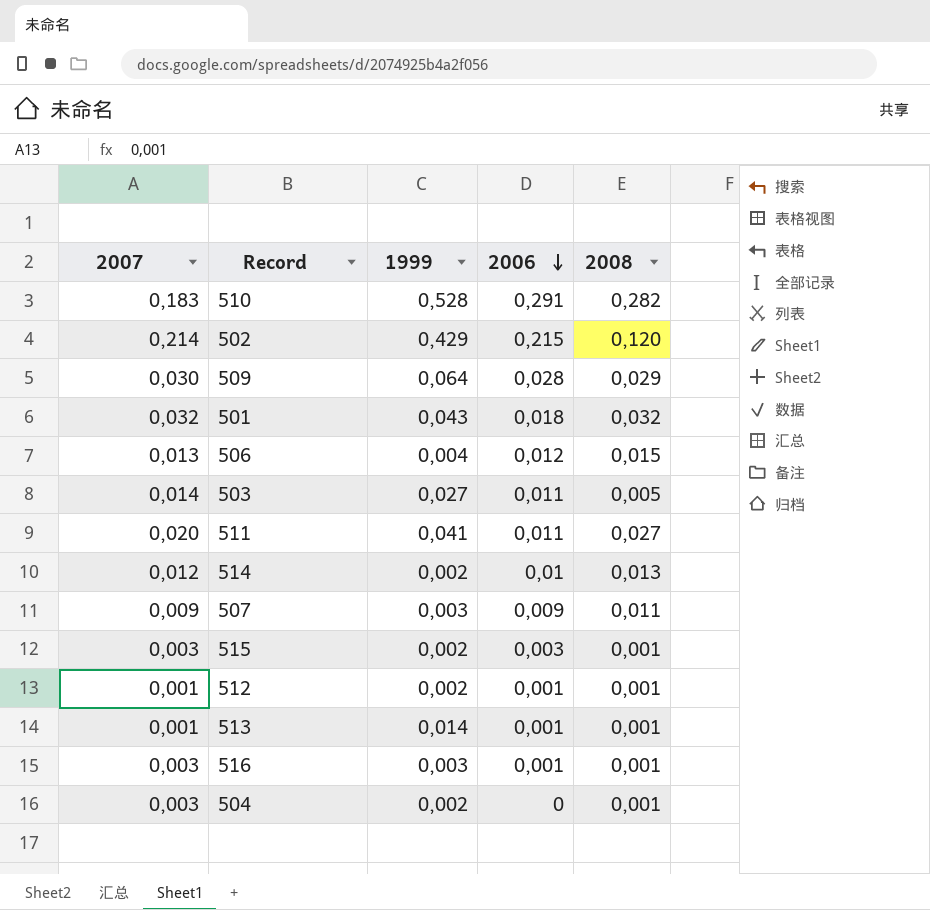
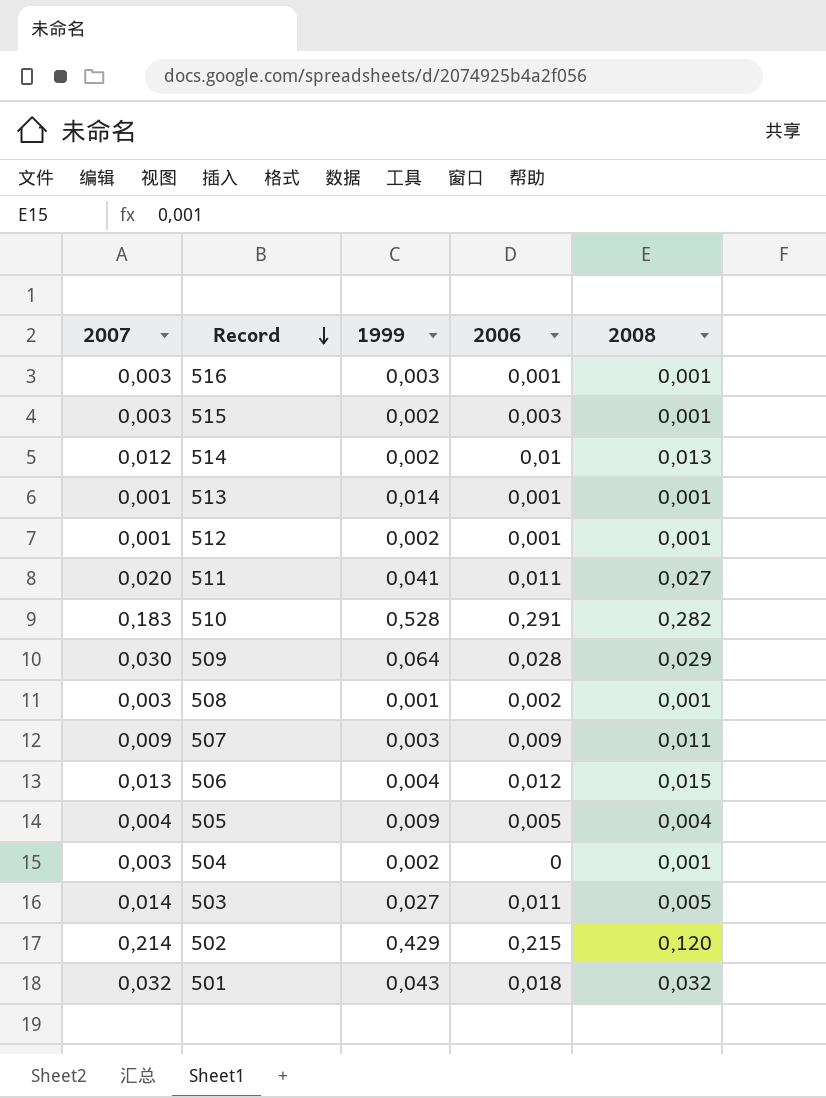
row order: 2006 descending -> Record descending
row 508: none -> 0,003 | 0,001 | 0,002 | 0,001
row 505: none -> 0,004 | 0,009 | 0,005 | 0,004

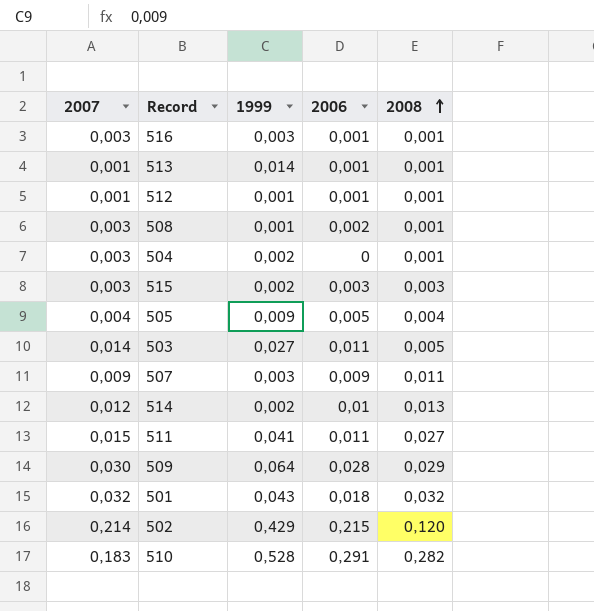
row order: Record descending -> 2008 ascending
row 506: 0,013 | 0,004 | 0,012 | 0,015 -> none
512 | 1999: 0,002 -> 0,001
515 | 2008: 0,001 -> 0,003
511 | 2007: 0,020 -> 0,015

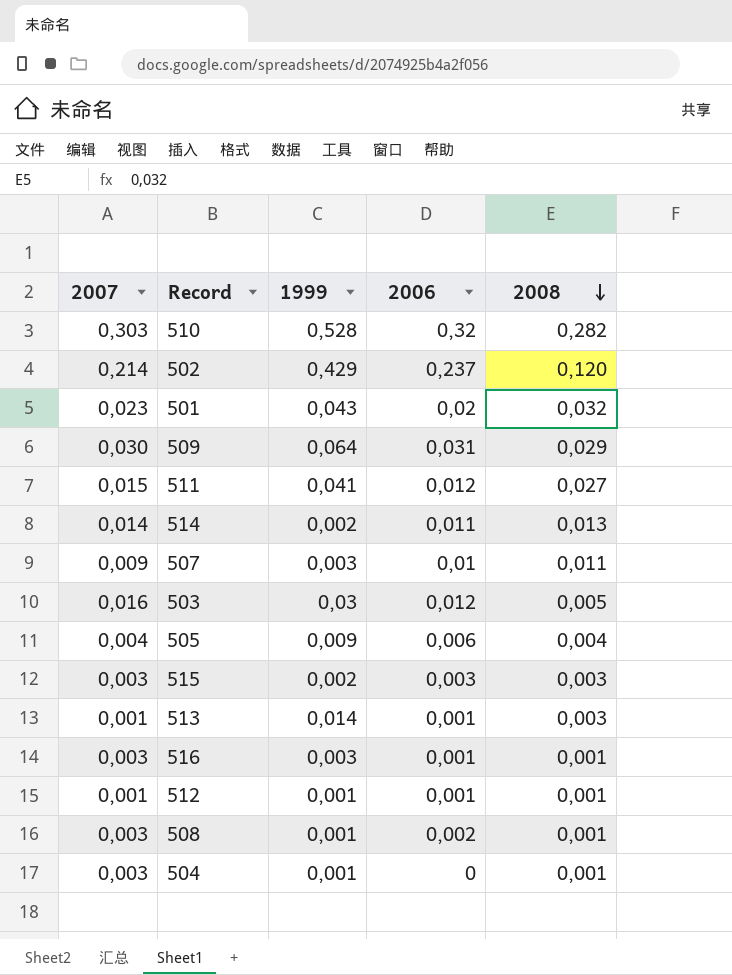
row order: 2008 ascending -> 2008 descending
510 | 2007: 0,183 -> 0,303
510 | 2006: 0,291 -> 0,32
502 | 2006: 0,215 -> 0,237
501 | 2007: 0,032 -> 0,023
501 | 2006: 0,018 -> 0,02
509 | 2006: 0,028 -> 0,031
511 | 2006: 0,011 -> 0,012
514 | 2007: 0,012 -> 0,014
514 | 2006: 0,01 -> 0,011
507 | 2006: 0,009 -> 0,01
503 | 2007: 0,014 -> 0,016
503 | 1999: 0,027 -> 0,03
503 | 2006: 0,011 -> 0,012
505 | 2006: 0,005 -> 0,006
513 | 2008: 0,001 -> 0,003
504 | 1999: 0,002 -> 0,001

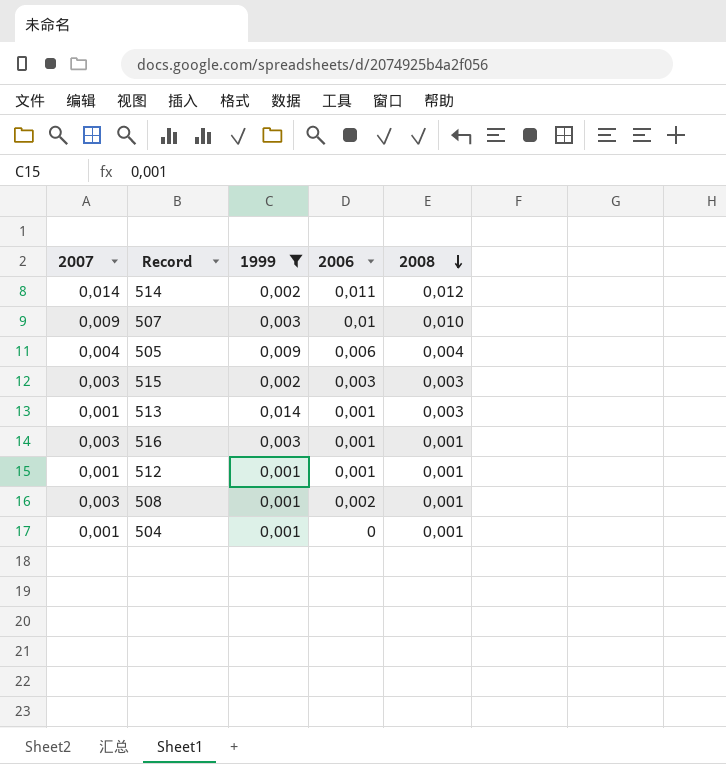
filter: none -> 1999 <= 0,014
514 | 2008: 0,013 -> 0,012
507 | 2008: 0,011 -> 0,010
504 | 2007: 0,003 -> 0,001

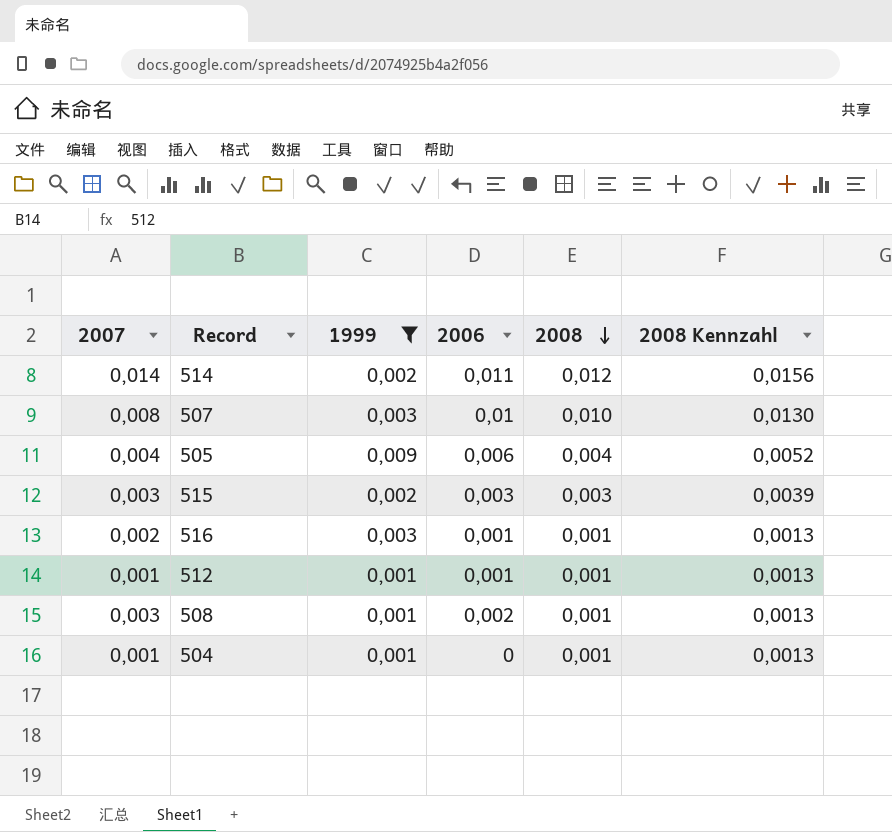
column 2008 Kennzahl | formula: none -> [2008] * 1,3
row 513: 0,001 | 0,014 | 0,001 | 0,003 -> none
507 | 2007: 0,009 -> 0,008
516 | 2007: 0,003 -> 0,002

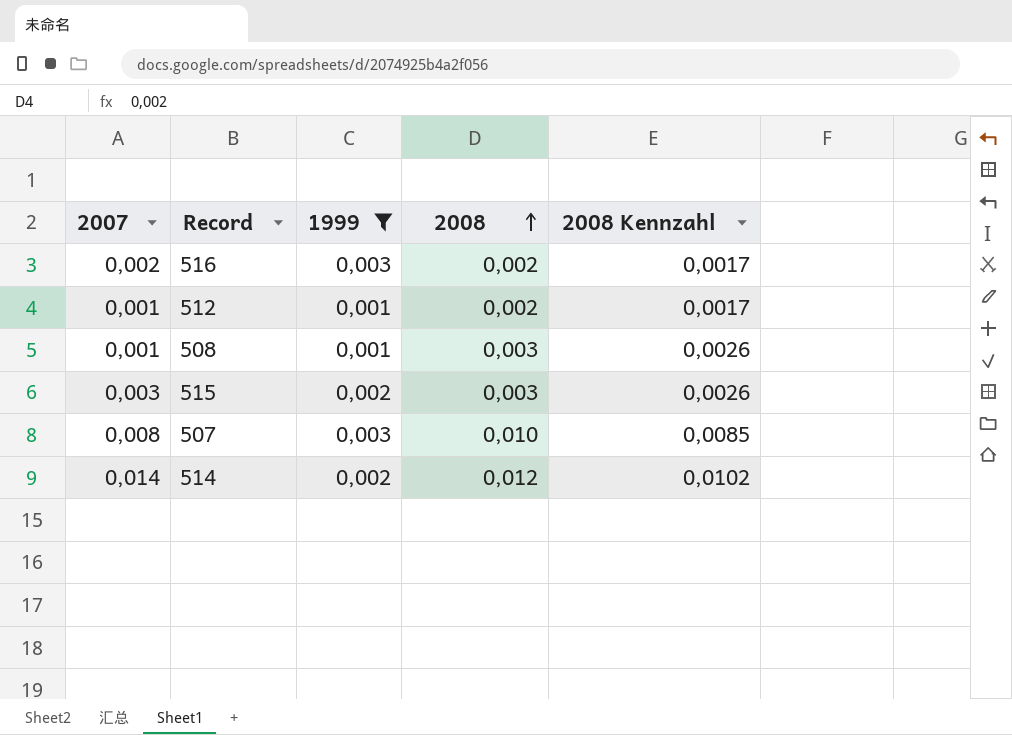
row order: 2008 descending -> 2008 ascending
column 2006 | position: 4 -> none
column 2008 Kennzahl | formula: [2008] * 1,3 -> [2008] * 0,85
row 505: 0,004 | 0,009 | 0,006 | 0,004 | 0,0052 -> none
row 504: 0,001 | 0,001 | 0 | 0,001 | 0,0013 -> none
516 | 2008: 0,001 -> 0,002
512 | 2008: 0,001 -> 0,002
508 | 2007: 0,003 -> 0,001
508 | 2008: 0,001 -> 0,003

